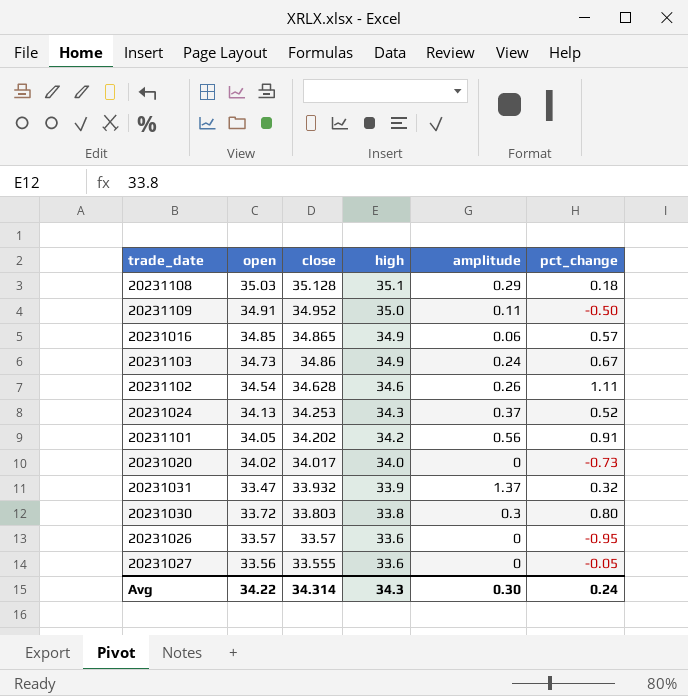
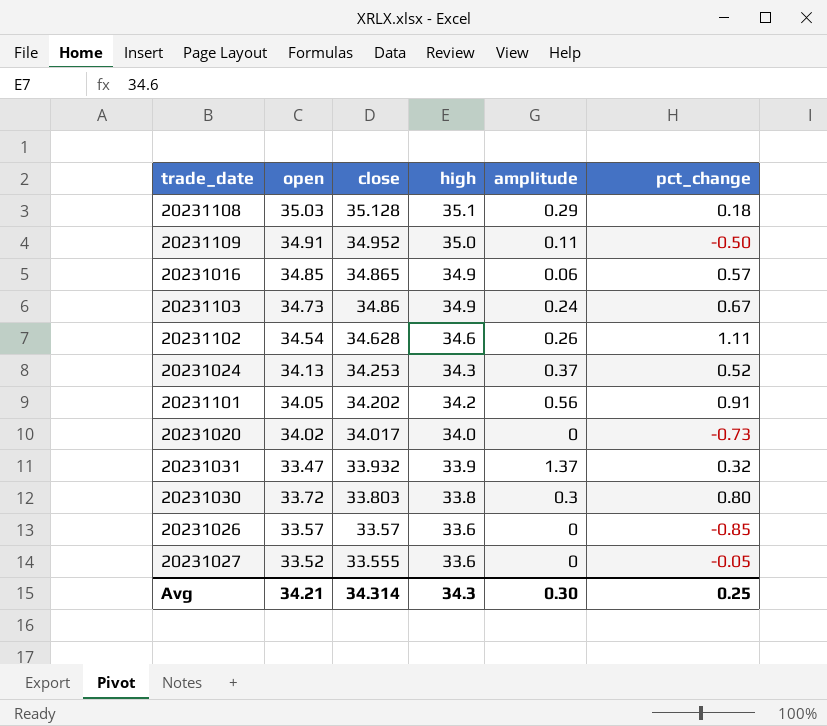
20231026 | pct_change: -0.95 -> -0.85
20231027 | open: 33.56 -> 33.52
Avg | open: 34.22 -> 34.21
Avg | pct_change: 0.24 -> 0.25

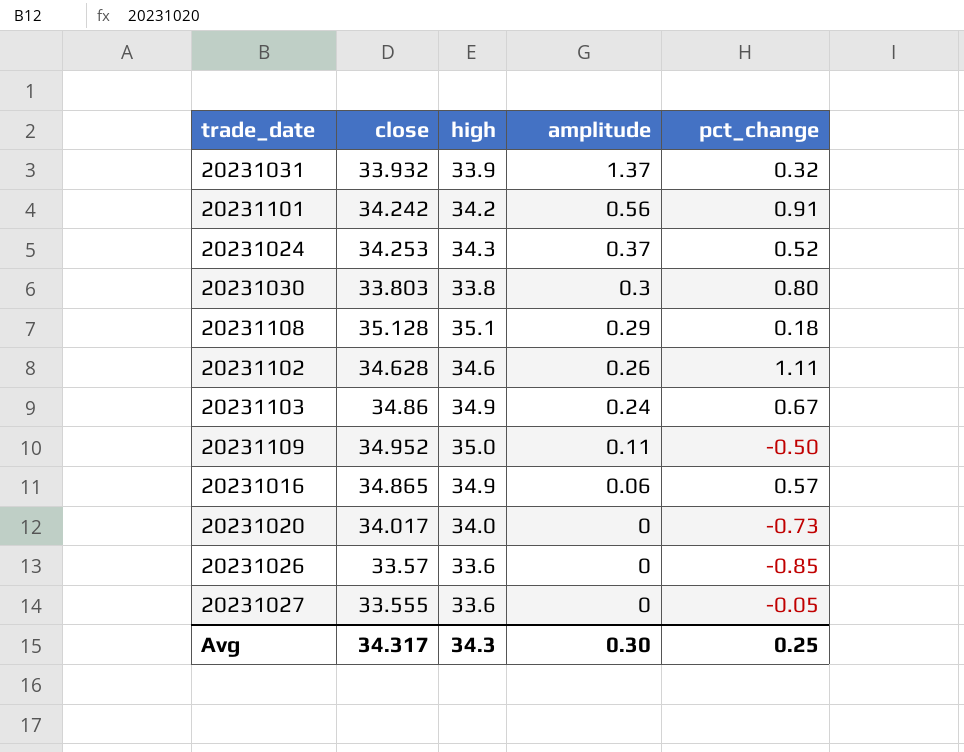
row order: close descending -> amplitude descending
column open | position: 2 -> none
20231101 | close: 34.202 -> 34.242
Avg | close: 34.314 -> 34.317

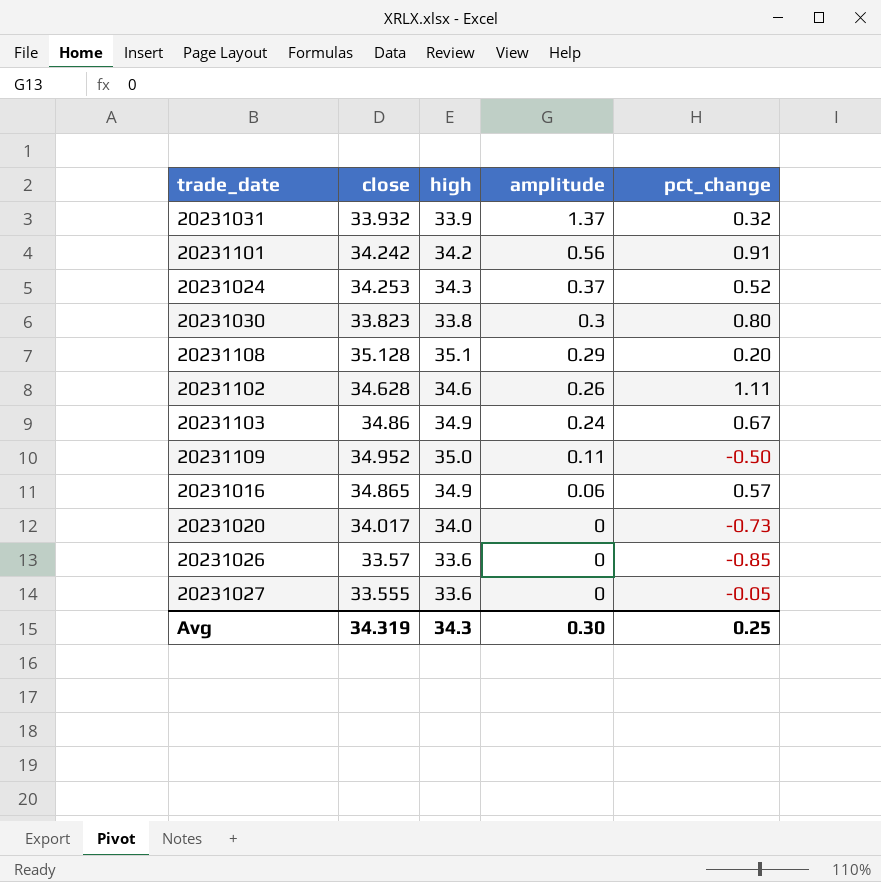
20231030 | close: 33.803 -> 33.823
20231108 | pct_change: 0.18 -> 0.20
Avg | close: 34.317 -> 34.319

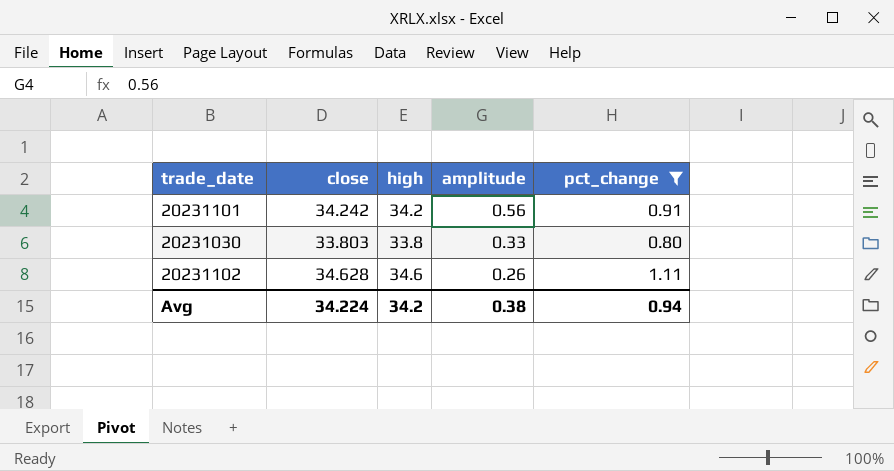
filter: none -> pct_change >= 0.80
20231030 | close: 33.823 -> 33.803
20231030 | amplitude: 0.3 -> 0.33
Avg | close: 34.319 -> 34.224
Avg | high: 34.3 -> 34.2
Avg | amplitude: 0.30 -> 0.38
Avg | pct_change: 0.25 -> 0.94

